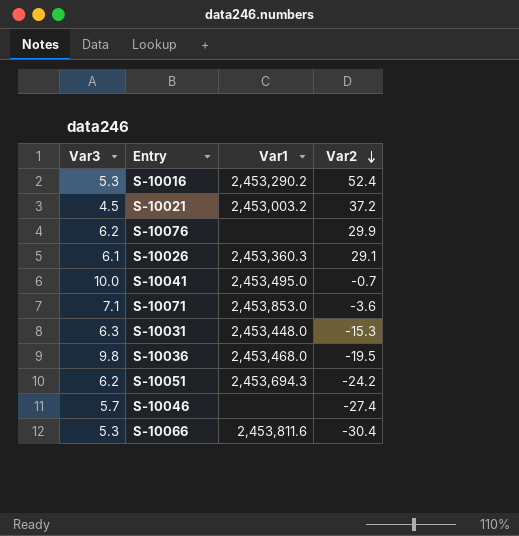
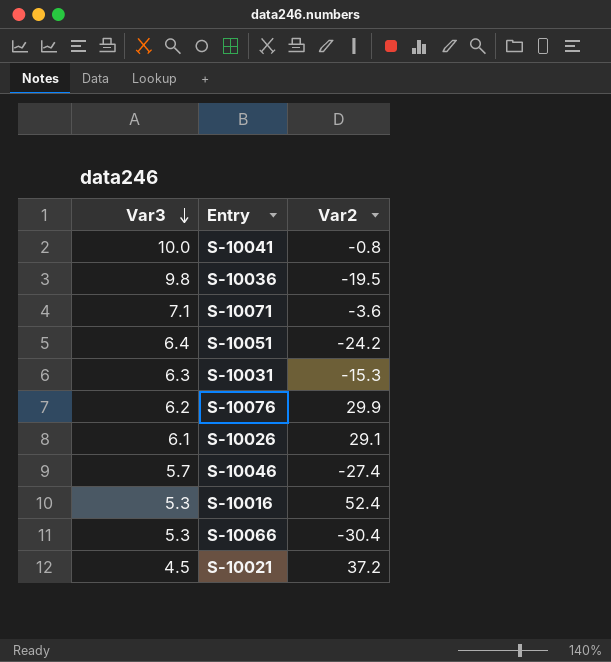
row order: Var2 descending -> Var3 descending
column Var1 | position: 3 -> none
S-10041 | Var2: -0.7 -> -0.8
S-10051 | Var3: 6.2 -> 6.4

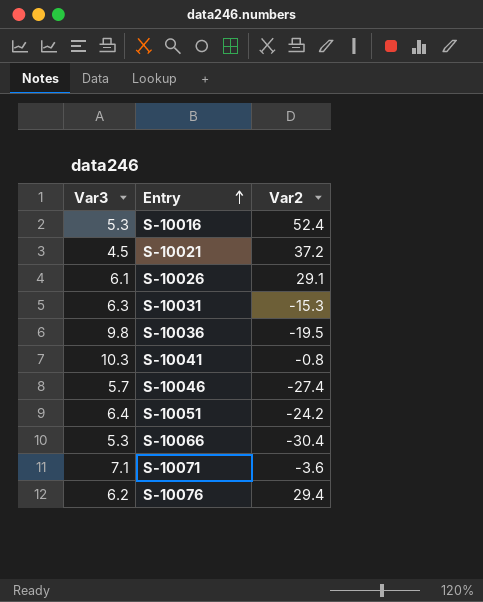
row order: Var3 descending -> Entry ascending
S-10041 | Var3: 10.0 -> 10.3
S-10076 | Var2: 29.9 -> 29.4

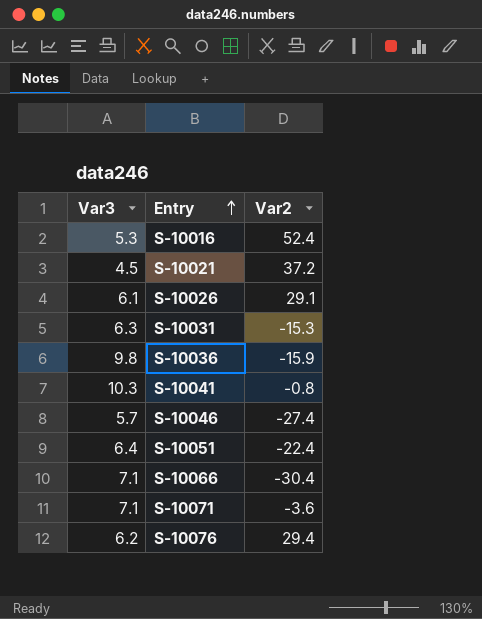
S-10036 | Var2: -19.5 -> -15.9
S-10051 | Var2: -24.2 -> -22.4
S-10066 | Var3: 5.3 -> 7.1

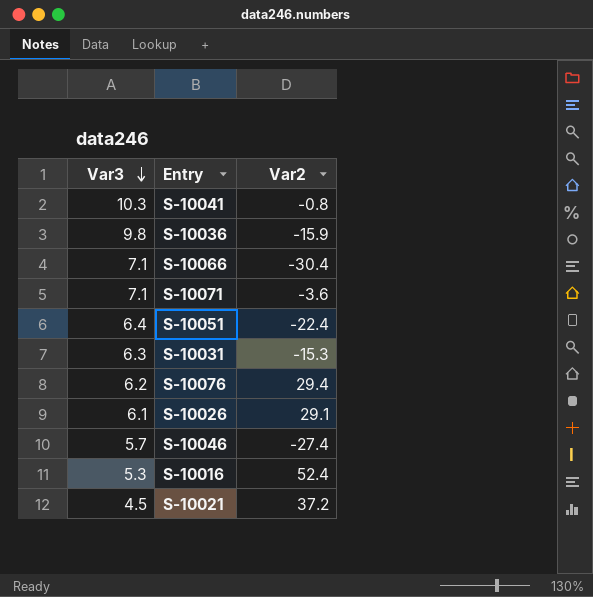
row order: Entry ascending -> Var3 descending

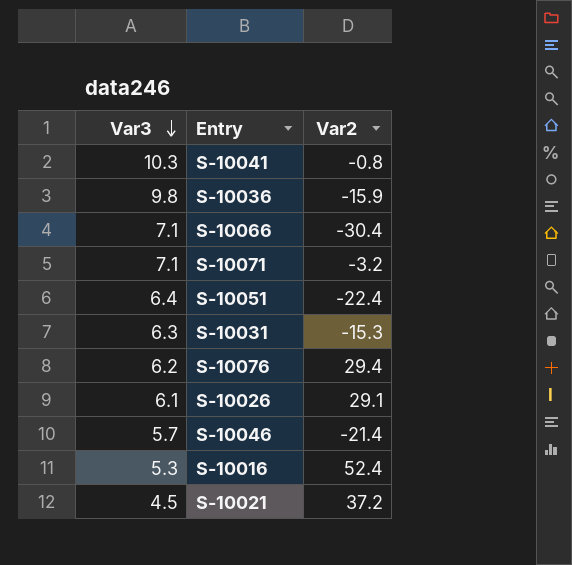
S-10071 | Var2: -3.6 -> -3.2
S-10046 | Var2: -27.4 -> -21.4

